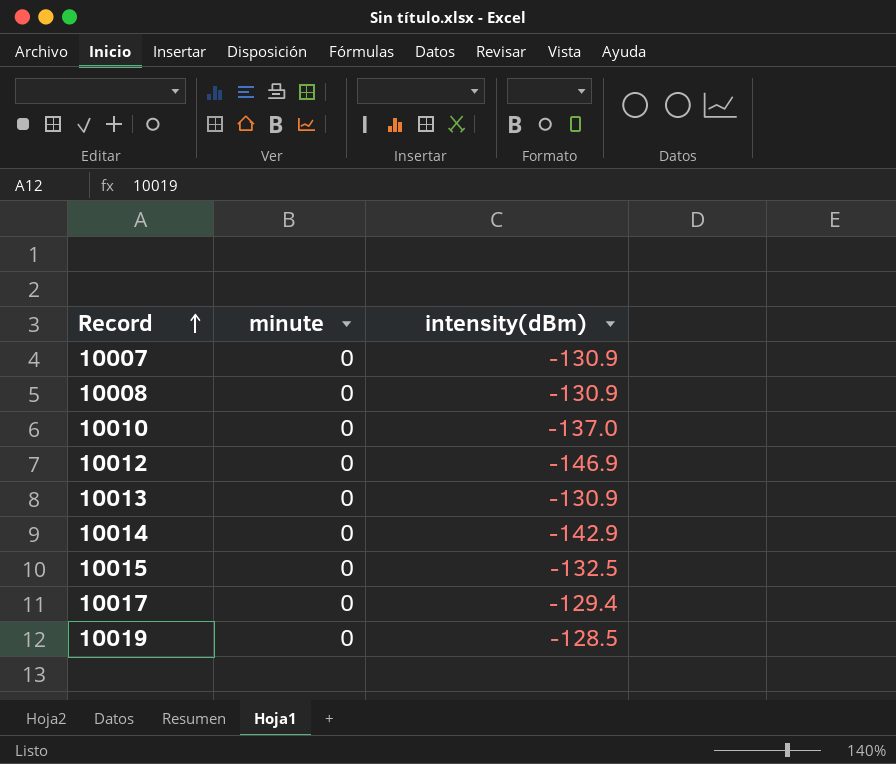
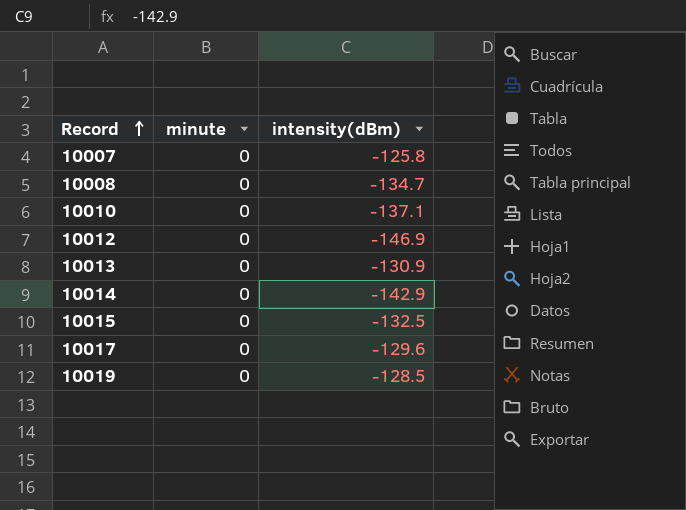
10007 | intensity(dBm): -130.9 -> -125.8
10008 | intensity(dBm): -130.9 -> -134.7
10010 | intensity(dBm): -137.0 -> -137.1
10017 | intensity(dBm): -129.4 -> -129.6

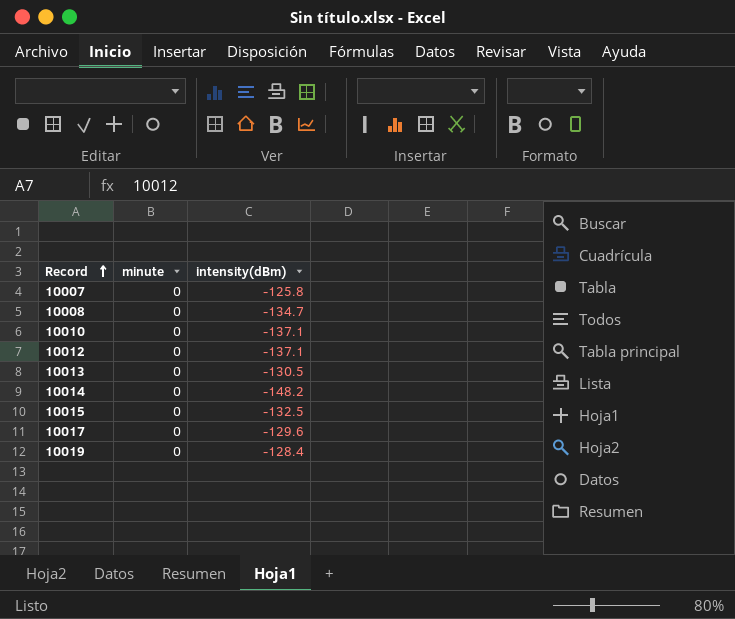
10012 | intensity(dBm): -146.9 -> -137.1
10013 | intensity(dBm): -130.9 -> -130.5
10014 | intensity(dBm): -142.9 -> -148.2
10019 | intensity(dBm): -128.5 -> -128.4

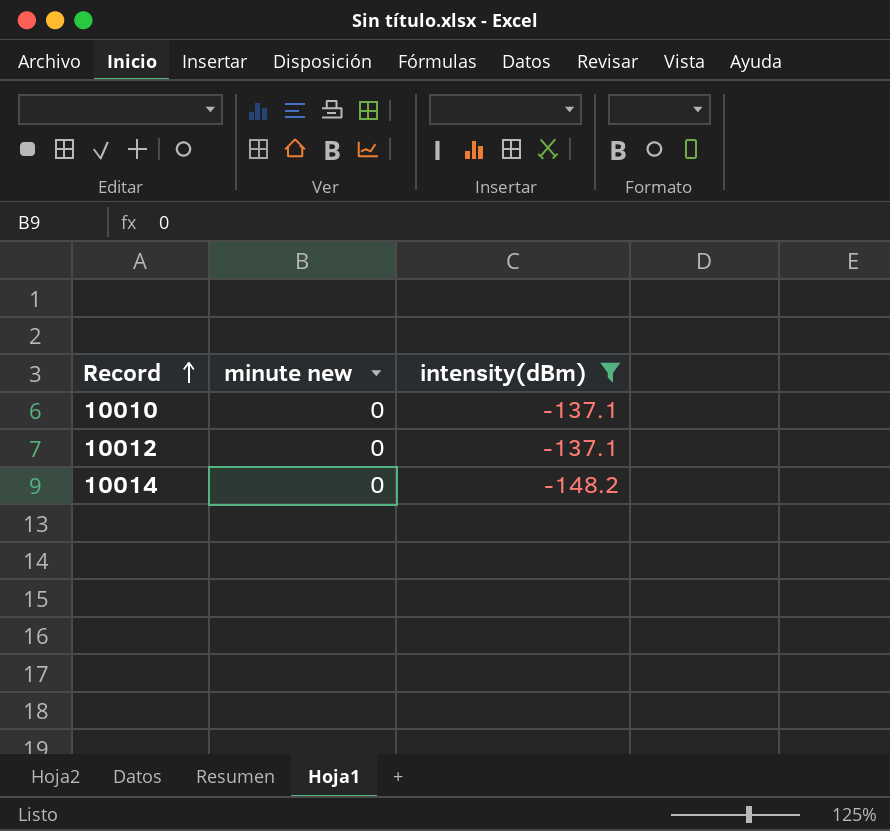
filter: none -> intensity(dBm) <= -137.1
column name: minute -> minute new

